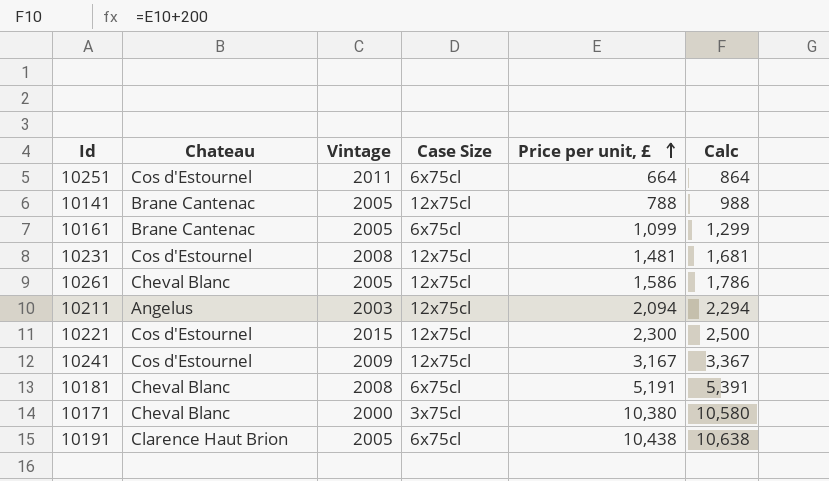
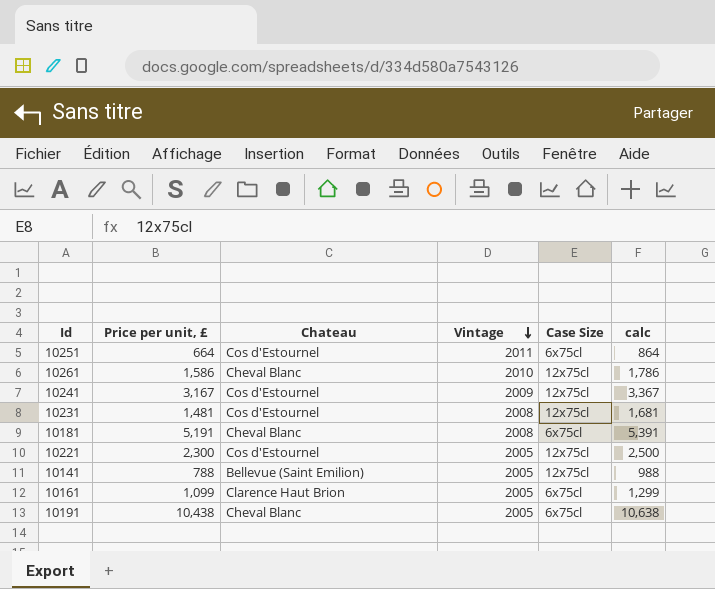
row order: Price per unit, £ ascending -> Vintage descending
column Price per unit, £ | position: 5 -> 2
column name: Calc -> calc
row 10211: Angelus | 2003 | 12x75cl | 2,094 | 2,294 -> none
row 10171: Cheval Blanc | 2000 | 3x75cl | 10,380 | 10,580 -> none
10261 | Vintage: 2005 -> 2010
10221 | Vintage: 2015 -> 2005
10141 | Chateau: Brane Cantenac -> Bellevue (Saint Emilion)
10161 | Chateau: Brane Cantenac -> Clarence Haut Brion
10191 | Chateau: Clarence Haut Brion -> Cheval Blanc

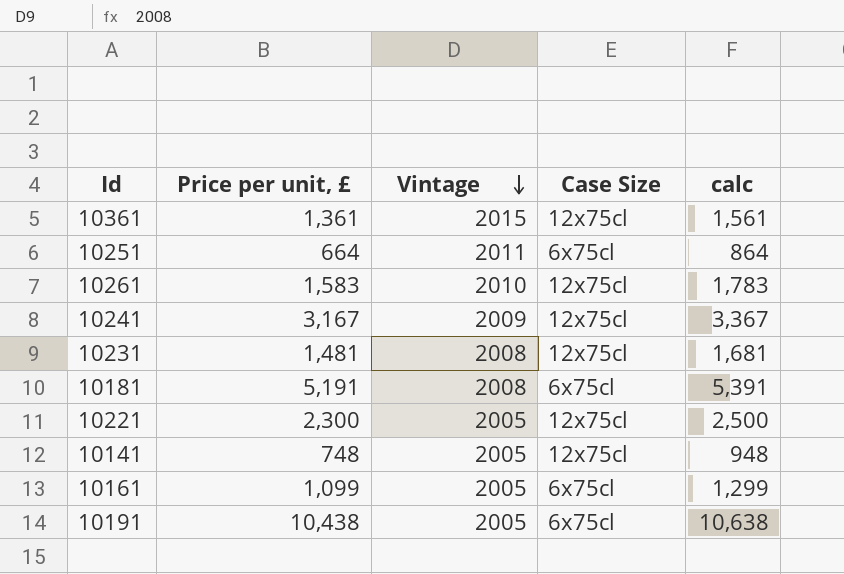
column Chateau | position: 3 -> none
row 10361: none -> 1,361 | 2015 | 12x75cl | 1,561
10261 | Price per unit, £: 1,586 -> 1,583
10261 | calc: 1,786 -> 1,783
10141 | Price per unit, £: 788 -> 748
10141 | calc: 988 -> 948

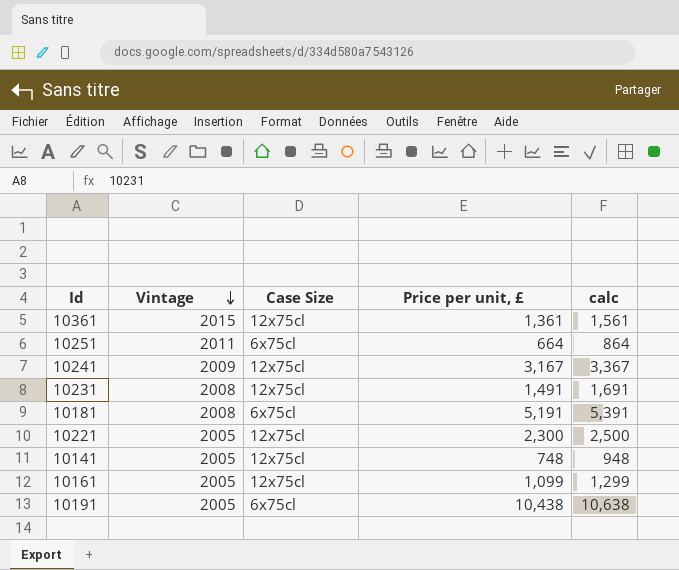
column Price per unit, £ | position: 2 -> 4
row 10261: 1,583 | 2010 | 12x75cl | 1,783 -> none
10231 | Price per unit, £: 1,481 -> 1,491
10231 | calc: 1,681 -> 1,691
10161 | Case Size: 6x75cl -> 12x75cl

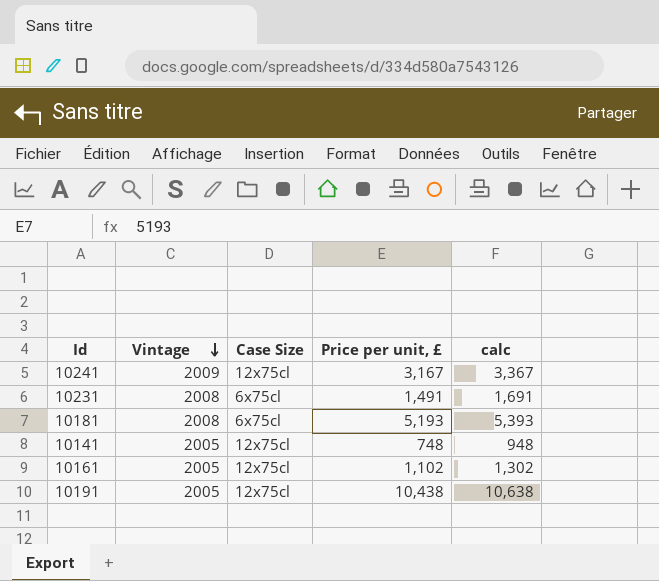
row 10361: 2015 | 12x75cl | 1,361 | 1,561 -> none
row 10251: 2011 | 6x75cl | 664 | 864 -> none
row 10221: 2005 | 12x75cl | 2,300 | 2,500 -> none
10231 | Case Size: 12x75cl -> 6x75cl
10181 | Price per unit, £: 5,191 -> 5,193
10181 | calc: 5,391 -> 5,393
10161 | Price per unit, £: 1,099 -> 1,102
10161 | calc: 1,299 -> 1,302
10191 | Case Size: 6x75cl -> 12x75cl

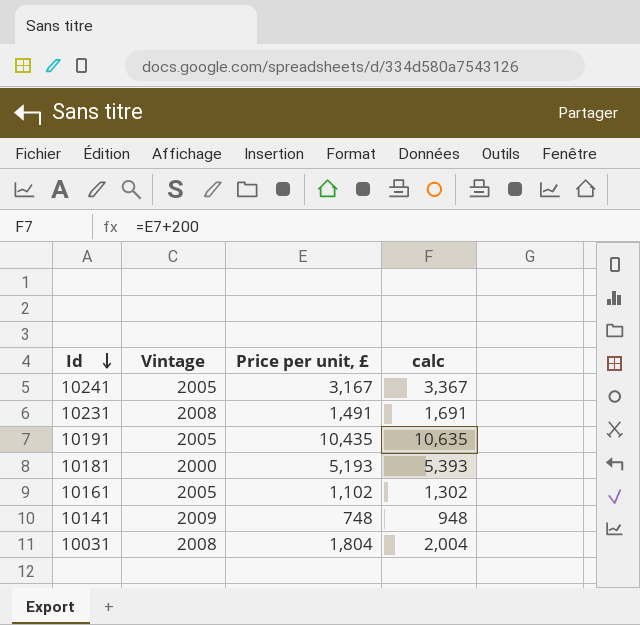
row order: Vintage descending -> Id descending
column Case Size | position: 3 -> none
10241 | Vintage: 2009 -> 2005
10191 | Price per unit, £: 10,438 -> 10,435
10191 | calc: 10,638 -> 10,635
10181 | Vintage: 2008 -> 2000
10141 | Vintage: 2005 -> 2009
row 10031: none -> 2008 | 1,804 | 2,004

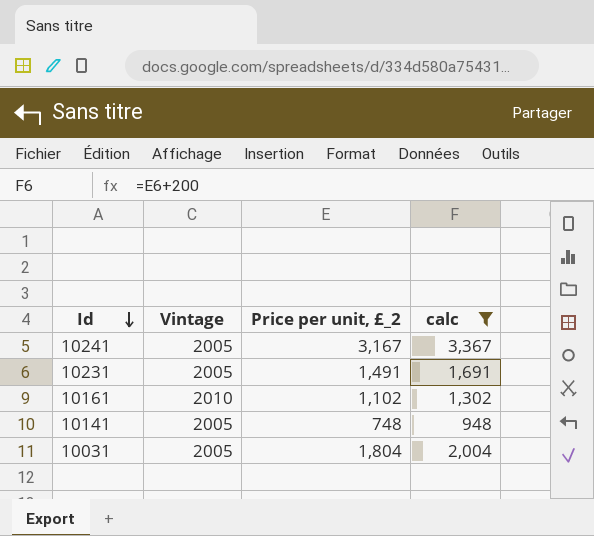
filter: none -> calc <= 3,367
column name: Price per unit, £ -> Price per unit, £_2
10231 | Vintage: 2008 -> 2005
10161 | Vintage: 2005 -> 2010
10141 | Vintage: 2009 -> 2005
10031 | Vintage: 2008 -> 2005

